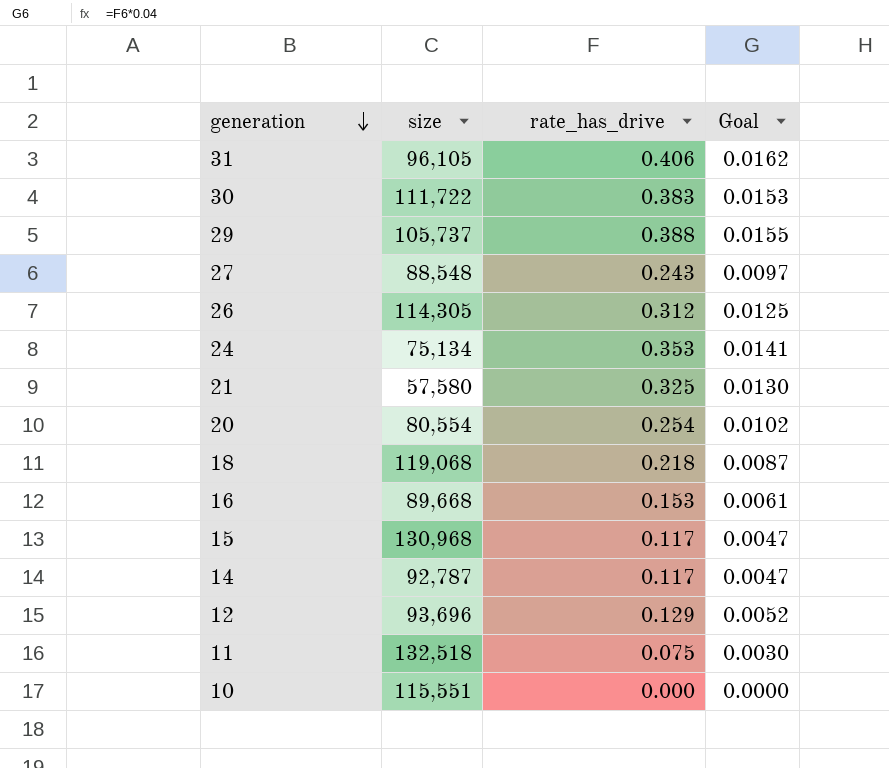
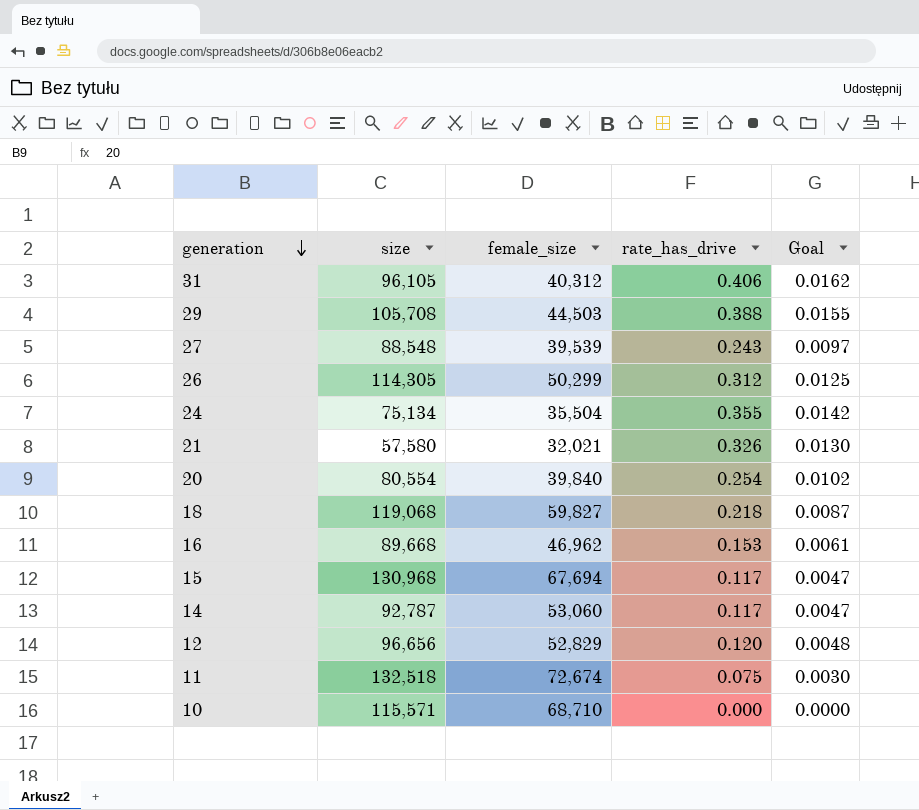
column female_size | position: none -> 3
row 30: 111,722 | 0.383 | 0.0153 -> none
29 | size: 105,737 -> 105,708
24 | rate_has_drive: 0.353 -> 0.355
24 | Goal: 0.0141 -> 0.0142
21 | rate_has_drive: 0.325 -> 0.326
12 | size: 93,696 -> 96,656
12 | rate_has_drive: 0.129 -> 0.120
12 | Goal: 0.0052 -> 0.0048
10 | size: 115,551 -> 115,571

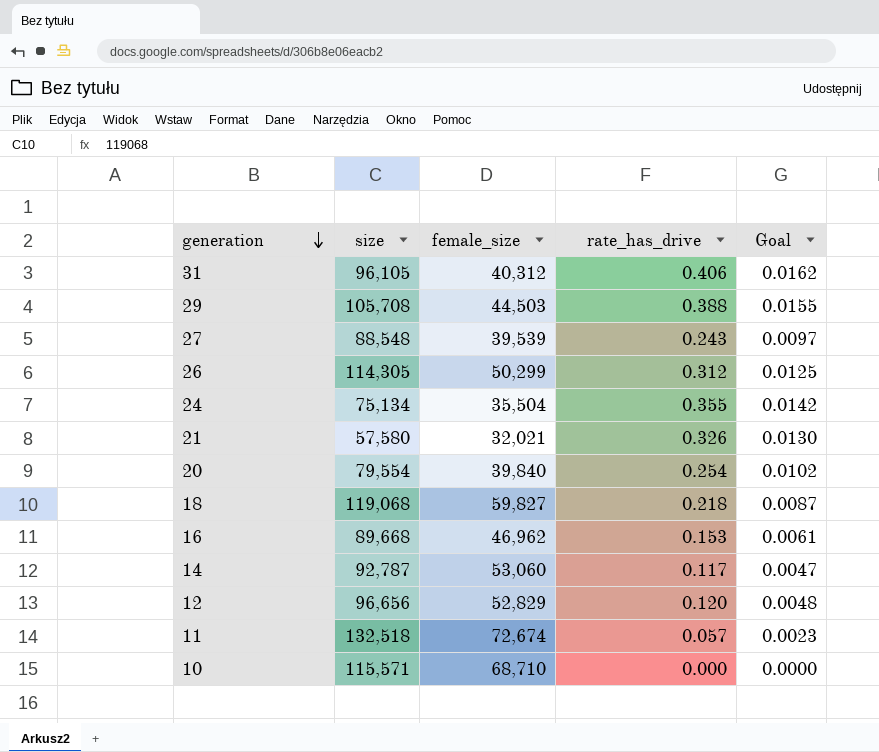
row 15: 130,968 | 67,694 | 0.117 | 0.0047 -> none
20 | size: 80,554 -> 79,554
11 | rate_has_drive: 0.075 -> 0.057
11 | Goal: 0.0030 -> 0.0023

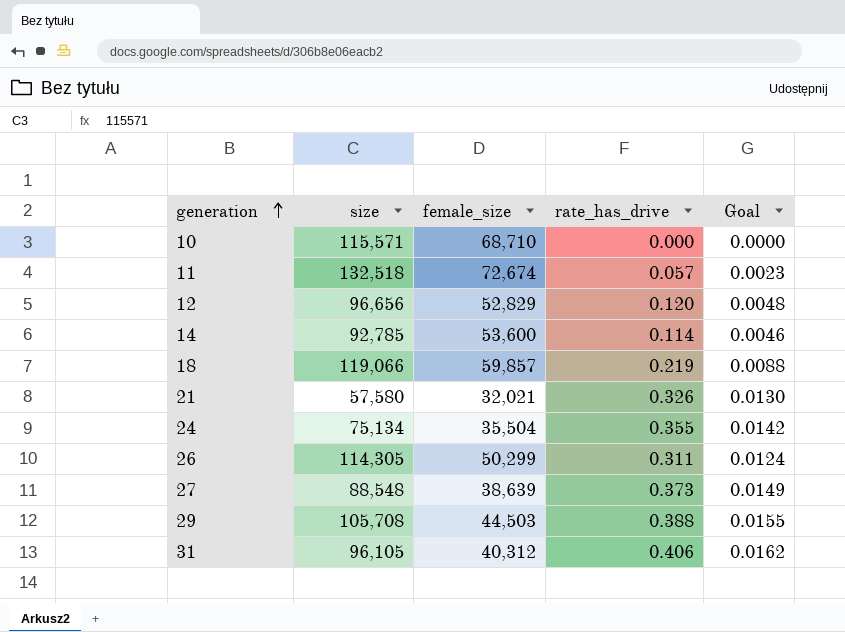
row order: generation descending -> generation ascending
row 20: 79,554 | 39,840 | 0.254 | 0.0102 -> none
row 16: 89,668 | 46,962 | 0.153 | 0.0061 -> none
14 | size: 92,787 -> 92,785
14 | female_size: 53,060 -> 53,600
14 | rate_has_drive: 0.117 -> 0.114
14 | Goal: 0.0047 -> 0.0046
18 | size: 119,068 -> 119,066
18 | female_size: 59,827 -> 59,857
18 | rate_has_drive: 0.218 -> 0.219
18 | Goal: 0.0087 -> 0.0088
26 | rate_has_drive: 0.312 -> 0.311
26 | Goal: 0.0125 -> 0.0124
27 | female_size: 39,539 -> 38,639
27 | rate_has_drive: 0.243 -> 0.373
27 | Goal: 0.0097 -> 0.0149

